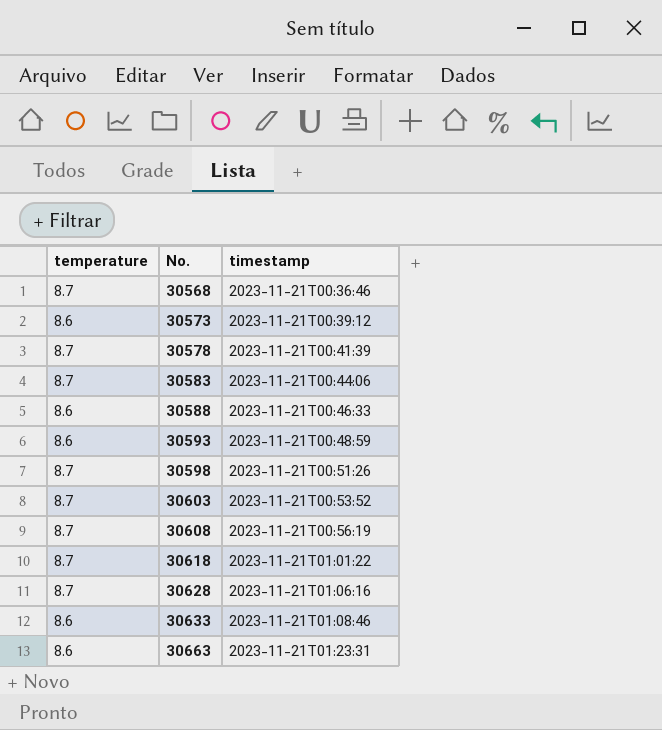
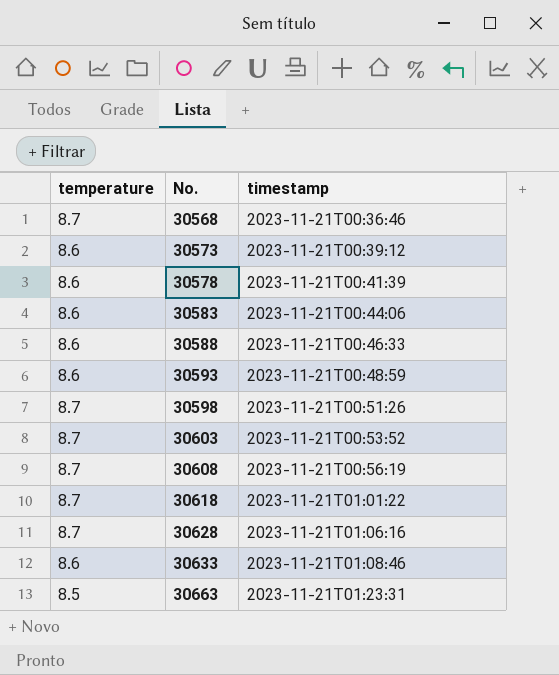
30578 | temperature: 8.7 -> 8.6
30583 | temperature: 8.7 -> 8.6
30663 | temperature: 8.6 -> 8.5

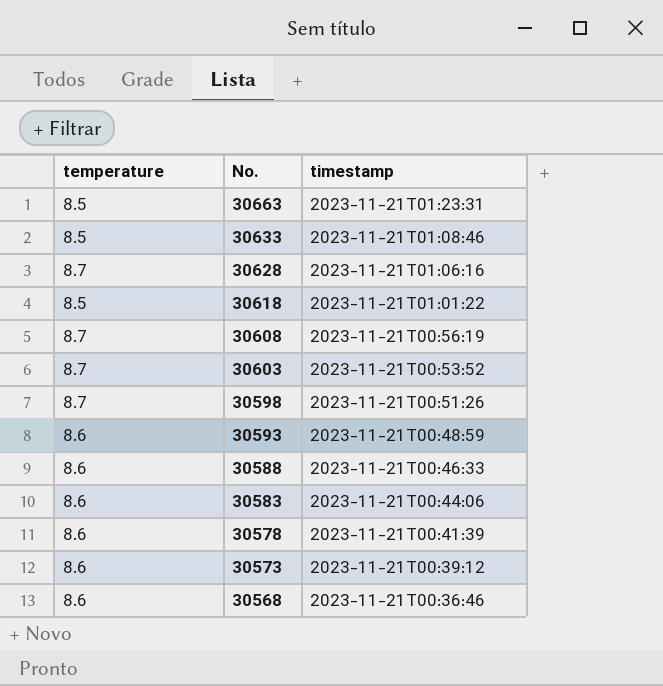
row order: No. ascending -> No. descending
30633 | temperature: 8.6 -> 8.5
30618 | temperature: 8.7 -> 8.5
30568 | temperature: 8.7 -> 8.6

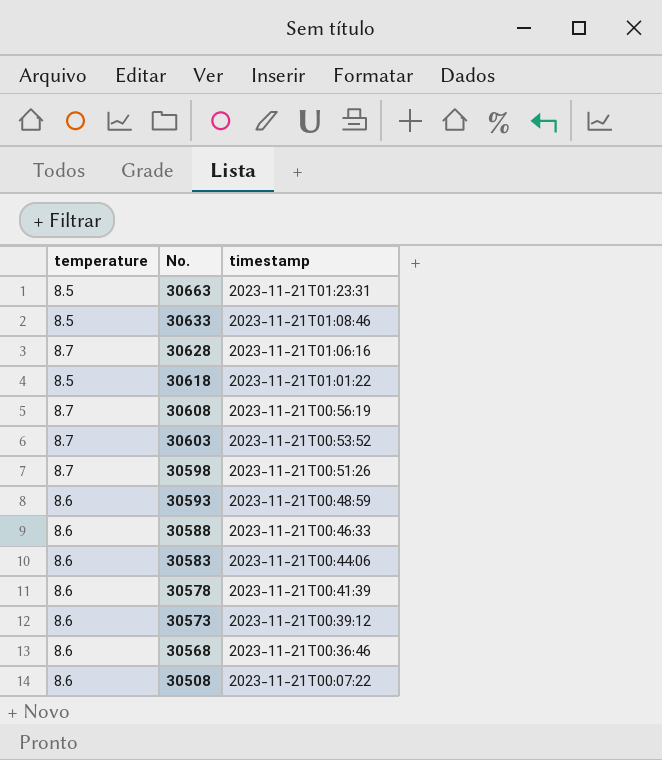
row 30508: none -> 8.6 | 2023-11-21T00:07:22

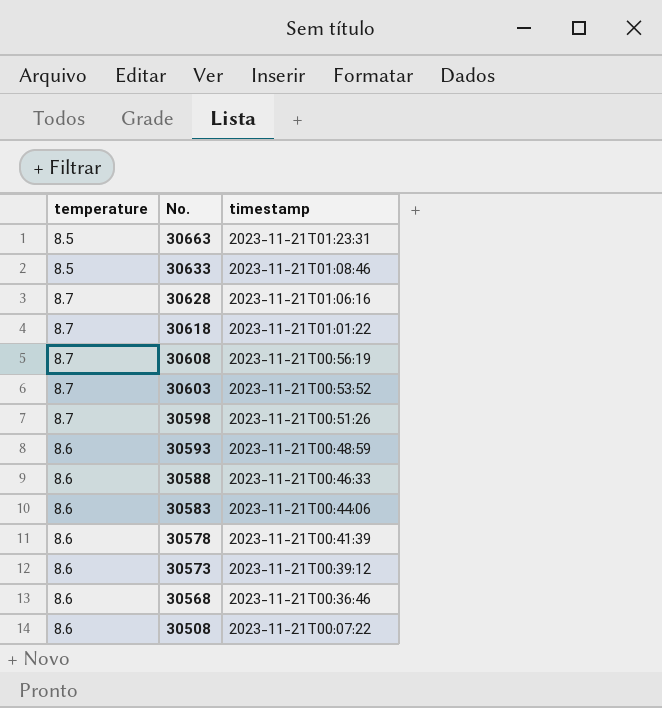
30618 | temperature: 8.5 -> 8.7

